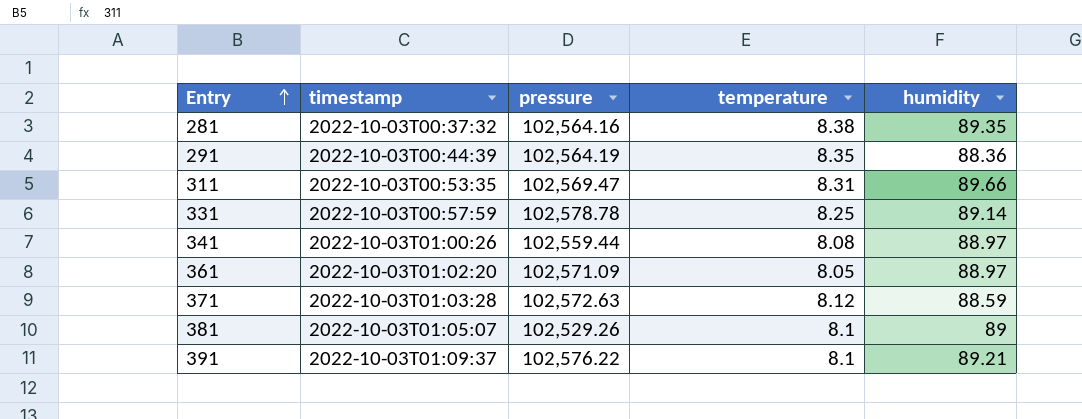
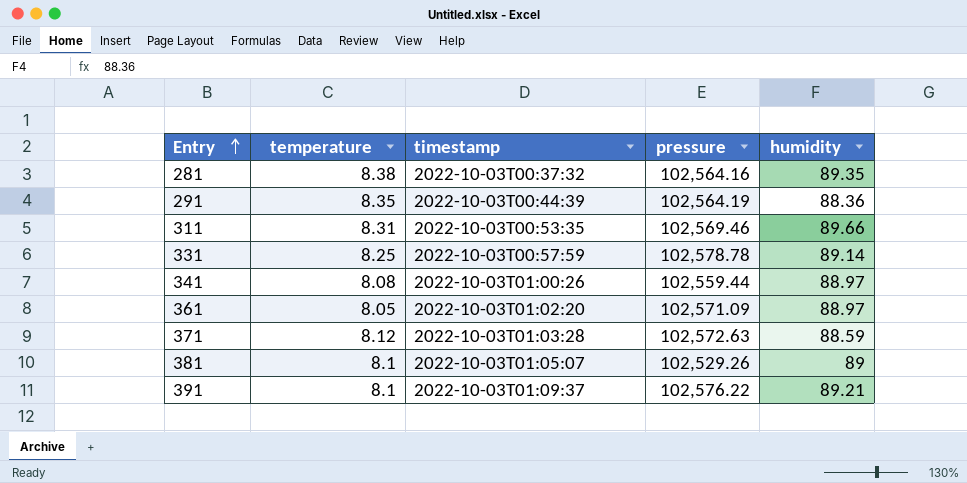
column temperature | position: 4 -> 2
311 | pressure: 102,569.47 -> 102,569.46

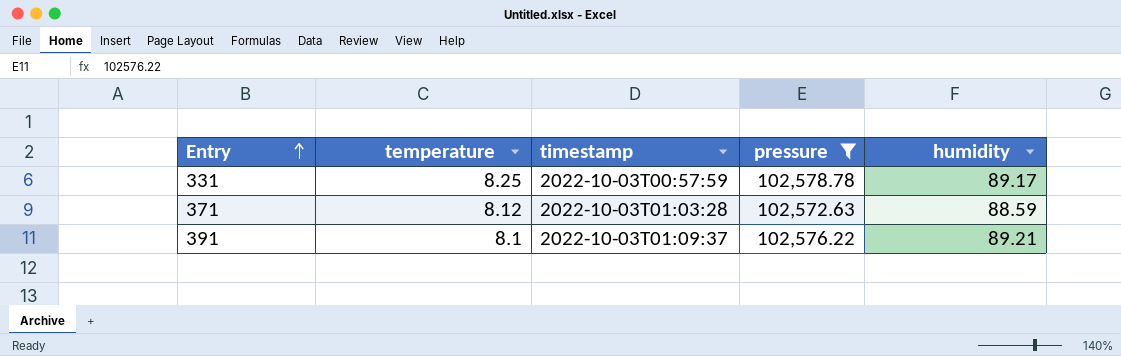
filter: none -> pressure >= 102,572.63
331 | humidity: 89.14 -> 89.17

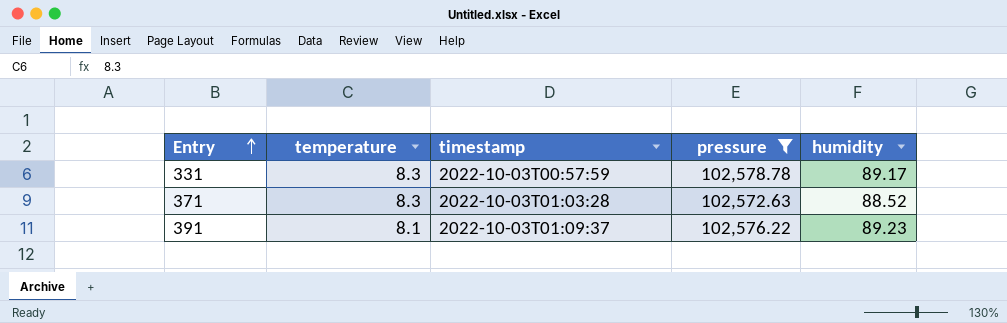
331 | temperature: 8.25 -> 8.3
371 | temperature: 8.12 -> 8.3
371 | humidity: 88.59 -> 88.52
391 | humidity: 89.21 -> 89.23

